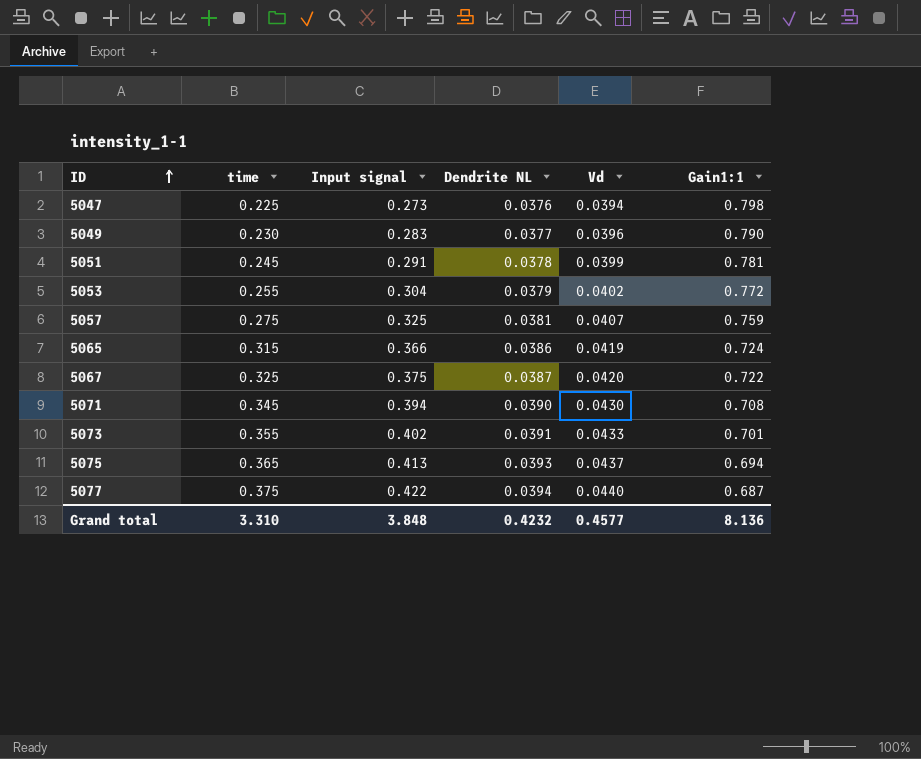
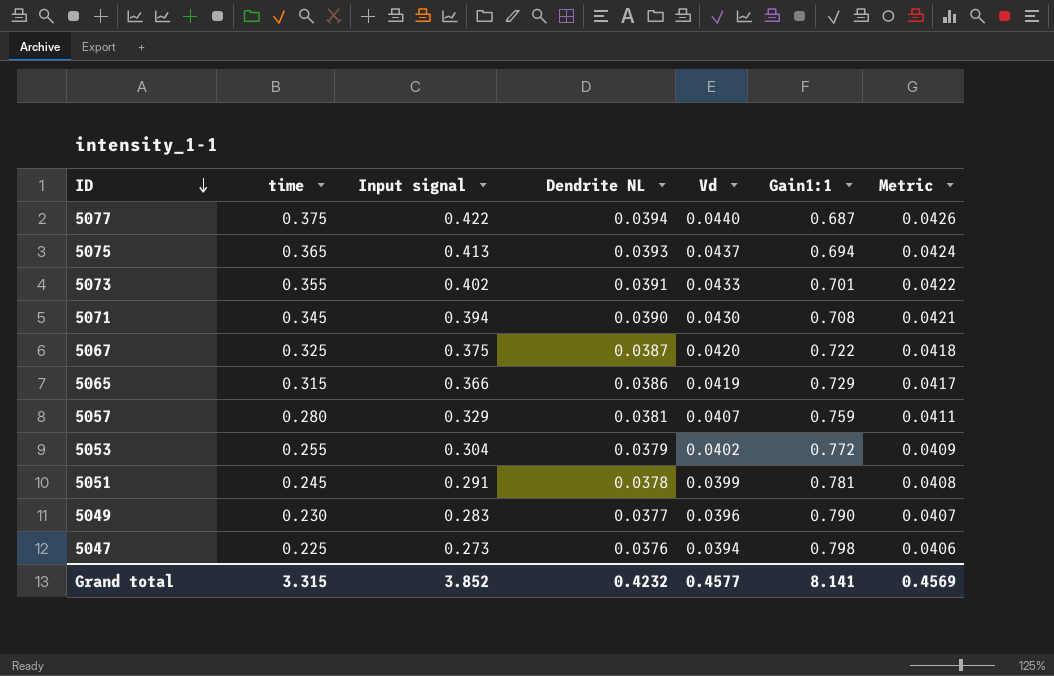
row order: ID ascending -> ID descending
column Metric | formula: none -> [Dendrite NL] * 1.08
5065 | Gain1:1: 0.724 -> 0.729
5057 | time: 0.275 -> 0.280
5057 | Input signal: 0.325 -> 0.329
Grand total | time: 3.310 -> 3.315
Grand total | Input signal: 3.848 -> 3.852
Grand total | Gain1:1: 8.136 -> 8.141

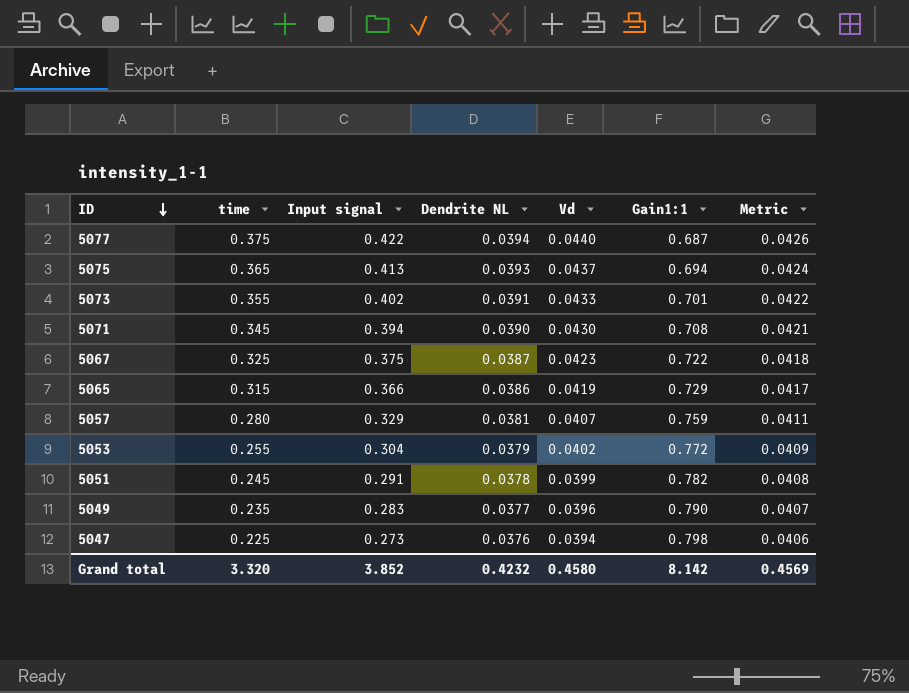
5067 | Vd: 0.0420 -> 0.0423
5051 | Gain1:1: 0.781 -> 0.782
5049 | time: 0.230 -> 0.235
Grand total | time: 3.315 -> 3.320
Grand total | Vd: 0.4577 -> 0.4580
Grand total | Gain1:1: 8.141 -> 8.142

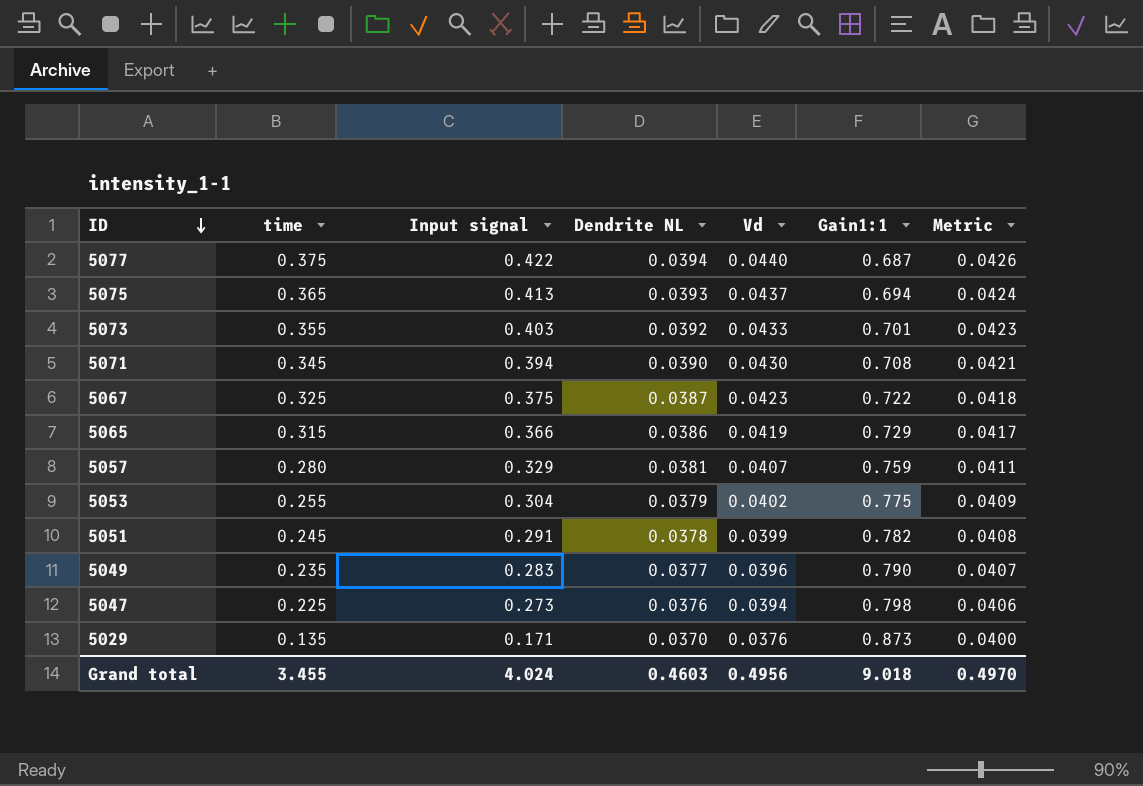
5073 | Input signal: 0.402 -> 0.403
5073 | Dendrite NL: 0.0391 -> 0.0392
5073 | Metric: 0.0422 -> 0.0423
5053 | Gain1:1: 0.772 -> 0.775
row 5029: none -> 0.135 | 0.171 | 0.0370 | 0.0376 | 0.873 | 0.0400
Grand total | time: 3.320 -> 3.455
Grand total | Input signal: 3.852 -> 4.024
Grand total | Dendrite NL: 0.4232 -> 0.4603
Grand total | Vd: 0.4580 -> 0.4956
Grand total | Gain1:1: 8.142 -> 9.018
Grand total | Metric: 0.4569 -> 0.4970

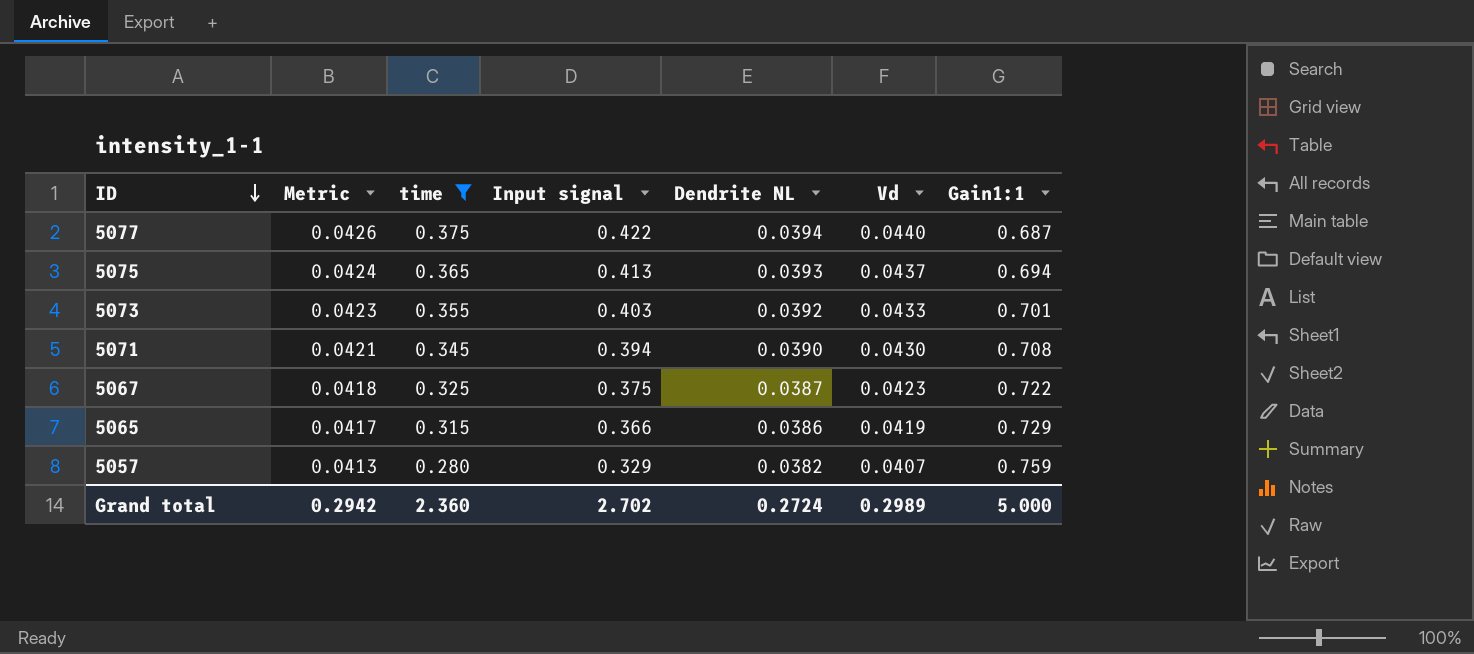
filter: none -> time >= 0.280
column Metric | position: 7 -> 2
5057 | Metric: 0.0411 -> 0.0413
5057 | Dendrite NL: 0.0381 -> 0.0382
Grand total | Metric: 0.4970 -> 0.2942
Grand total | time: 3.455 -> 2.360
Grand total | Input signal: 4.024 -> 2.702
Grand total | Dendrite NL: 0.4603 -> 0.2724
Grand total | Vd: 0.4956 -> 0.2989
Grand total | Gain1:1: 9.018 -> 5.000

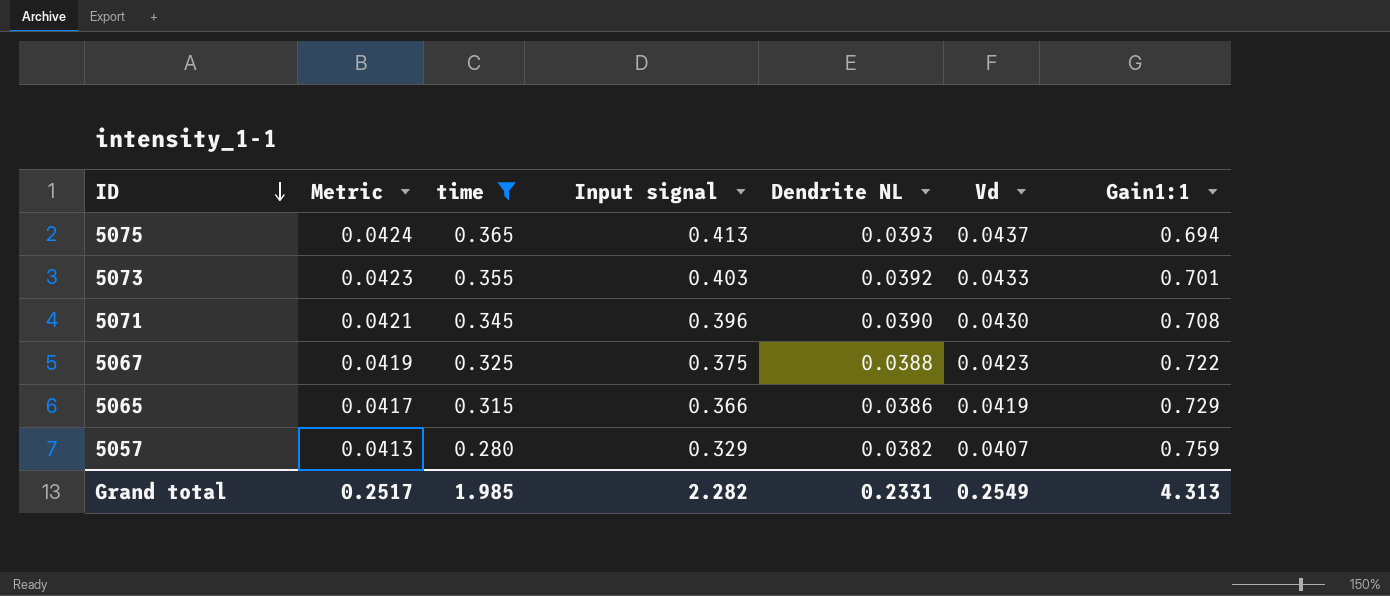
row 5077: 0.0426 | 0.375 | 0.422 | 0.0394 | 0.0440 | 0.687 -> none
5071 | Input signal: 0.394 -> 0.396
5067 | Metric: 0.0418 -> 0.0419
5067 | Dendrite NL: 0.0387 -> 0.0388
Grand total | Metric: 0.2942 -> 0.2517
Grand total | time: 2.360 -> 1.985
Grand total | Input signal: 2.702 -> 2.282
Grand total | Dendrite NL: 0.2724 -> 0.2331
Grand total | Vd: 0.2989 -> 0.2549
Grand total | Gain1:1: 5.000 -> 4.313

